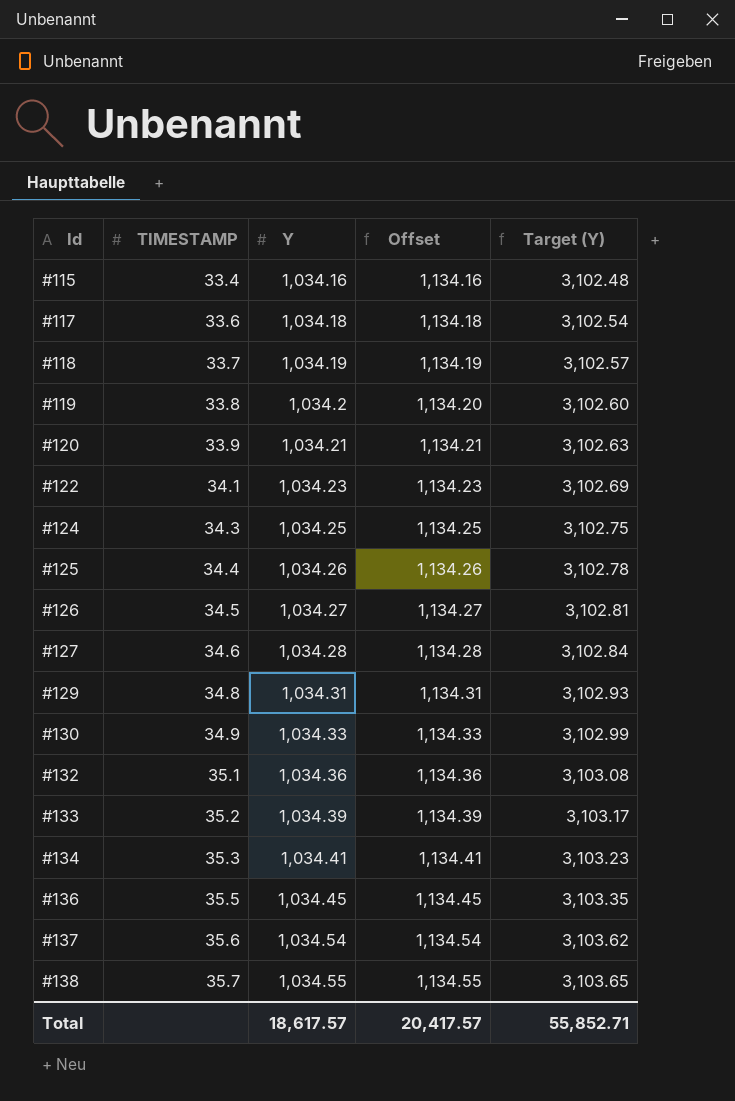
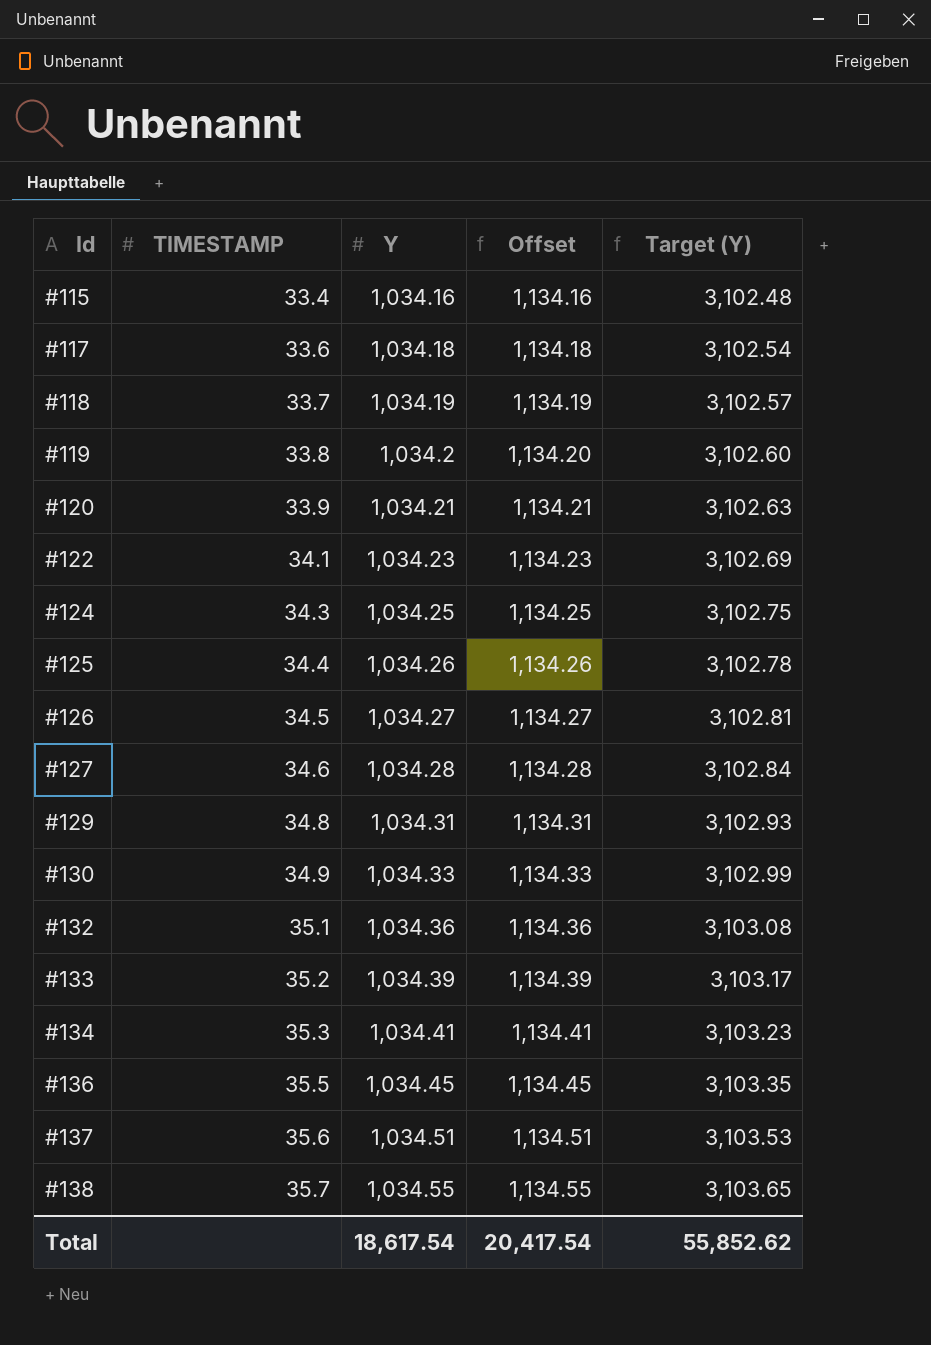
#137 | Y: 1,034.54 -> 1,034.51
#137 | Offset: 1,134.54 -> 1,134.51
#137 | Target (Y): 3,103.62 -> 3,103.53
Total | Y: 18,617.57 -> 18,617.54
Total | Offset: 20,417.57 -> 20,417.54
Total | Target (Y): 55,852.71 -> 55,852.62

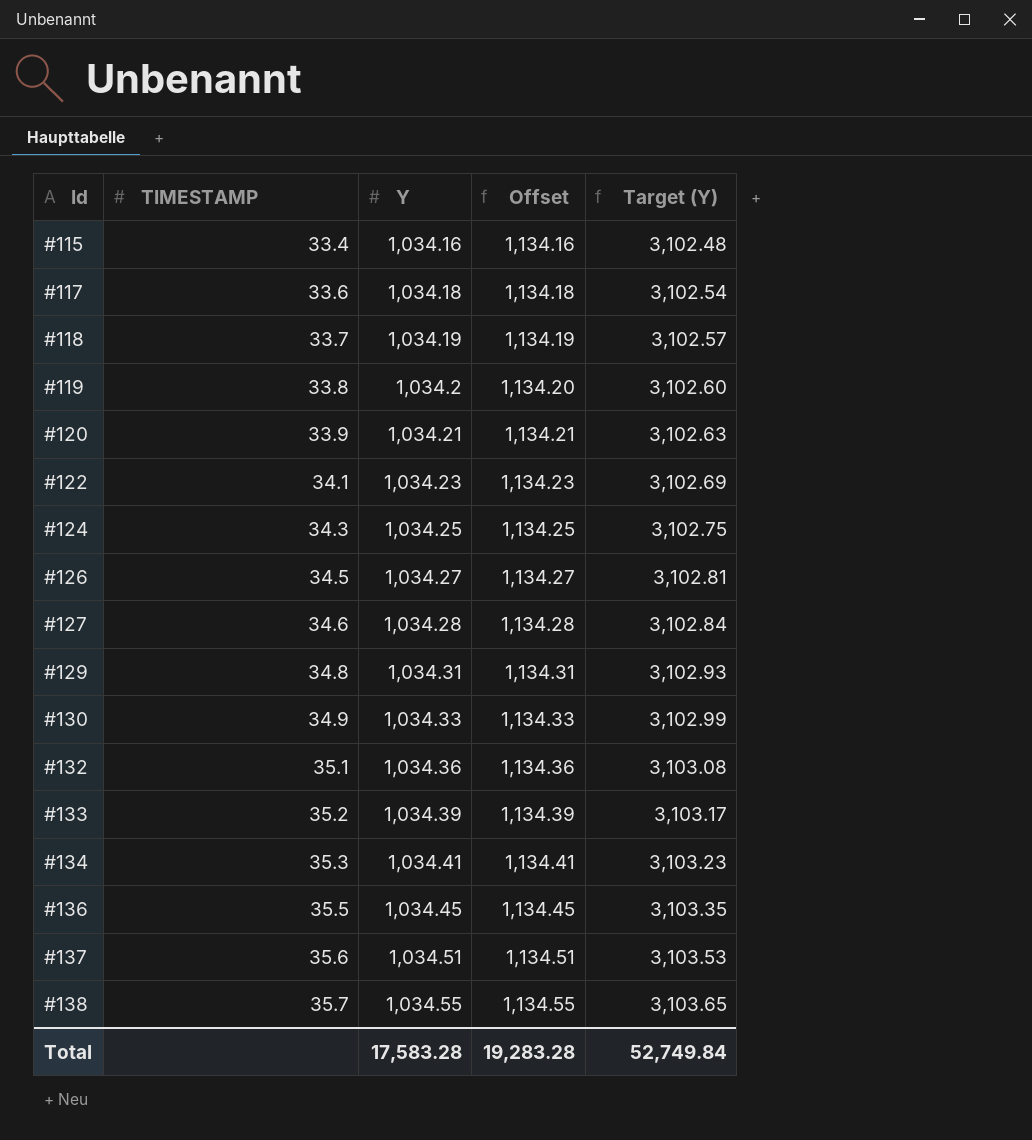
row #125: 34.4 | 1,034.26 | 1,134.26 | 3,102.78 -> none
Total | Y: 18,617.54 -> 17,583.28
Total | Offset: 20,417.54 -> 19,283.28
Total | Target (Y): 55,852.62 -> 52,749.84

